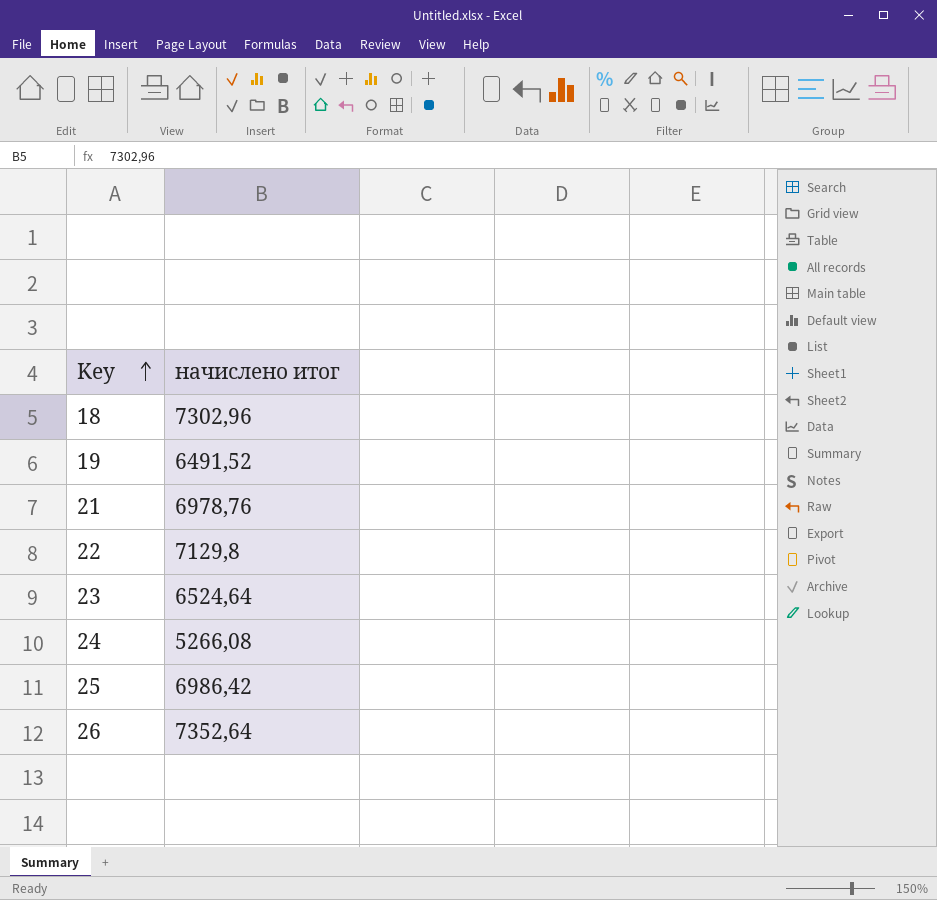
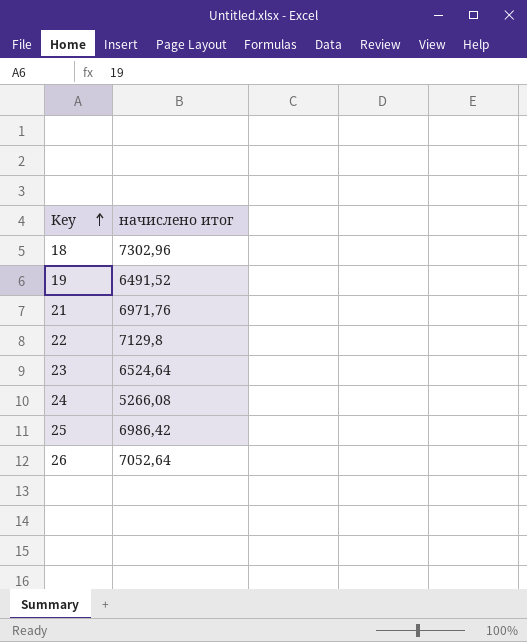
21 | начислено итог: 6978,76 -> 6971,76
26 | начислено итог: 7352,64 -> 7052,64

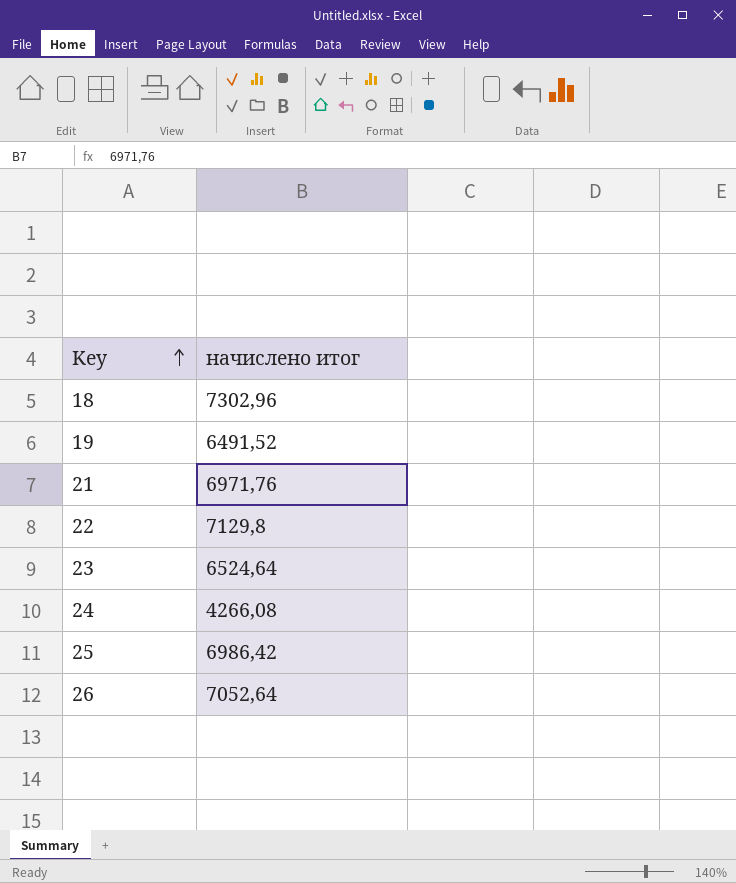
24 | начислено итог: 5266,08 -> 4266,08

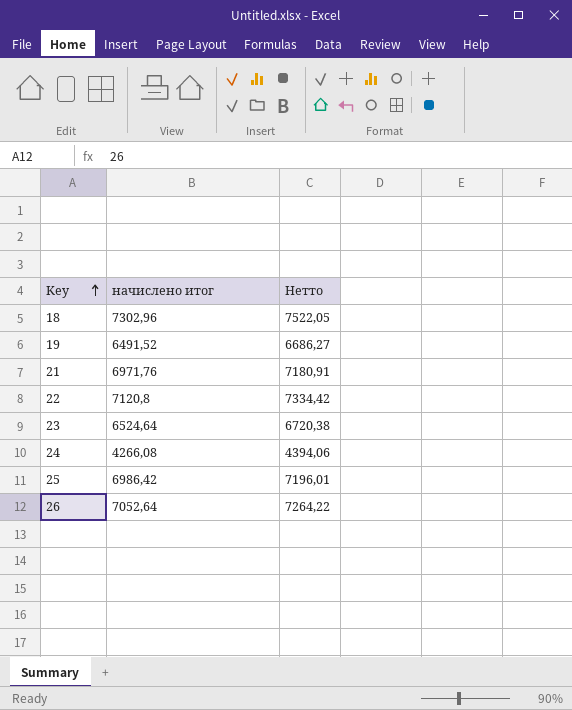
column Нетто | formula: none -> [начислено итог] * 1,03
22 | начислено итог: 7129,8 -> 7120,8

